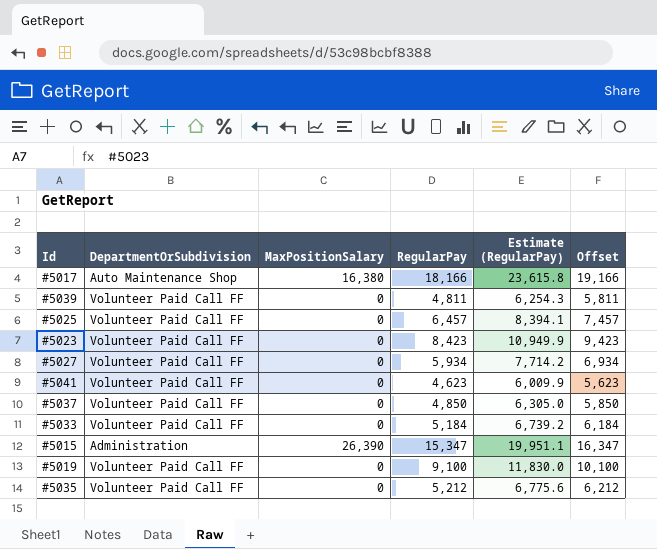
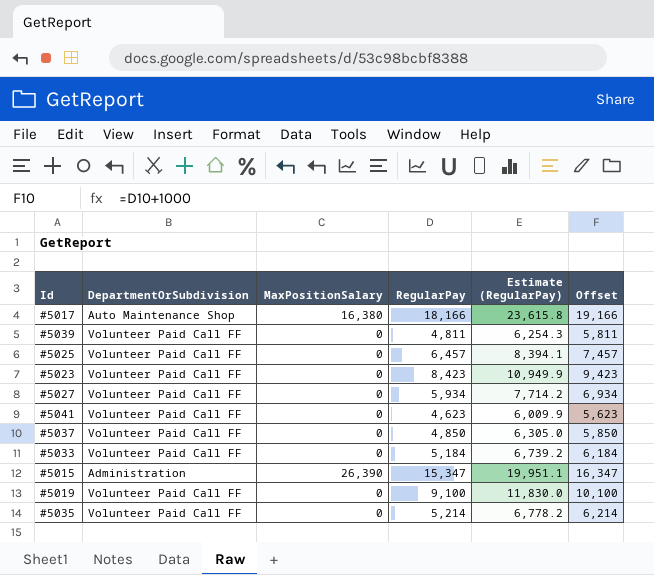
#5035 | RegularPay: 5,212 -> 5,214
#5035 | Estimate (RegularPay): 6,775.6 -> 6,778.2
#5035 | Offset: 6,212 -> 6,214

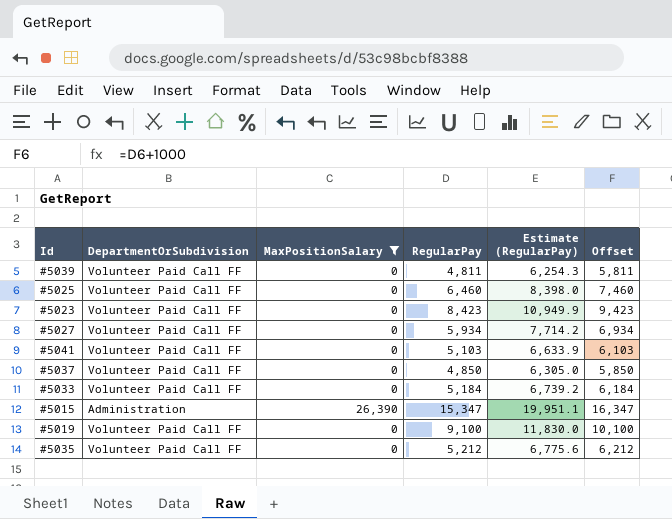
filter: none -> MaxPositionSalary != 16,380
#5025 | RegularPay: 6,457 -> 6,460
#5025 | Estimate (RegularPay): 8,394.1 -> 8,398.0
#5025 | Offset: 7,457 -> 7,460
#5041 | RegularPay: 4,623 -> 5,103
#5041 | Estimate (RegularPay): 6,009.9 -> 6,633.9
#5041 | Offset: 5,623 -> 6,103
#5035 | RegularPay: 5,214 -> 5,212
#5035 | Estimate (RegularPay): 6,778.2 -> 6,775.6
#5035 | Offset: 6,214 -> 6,212

